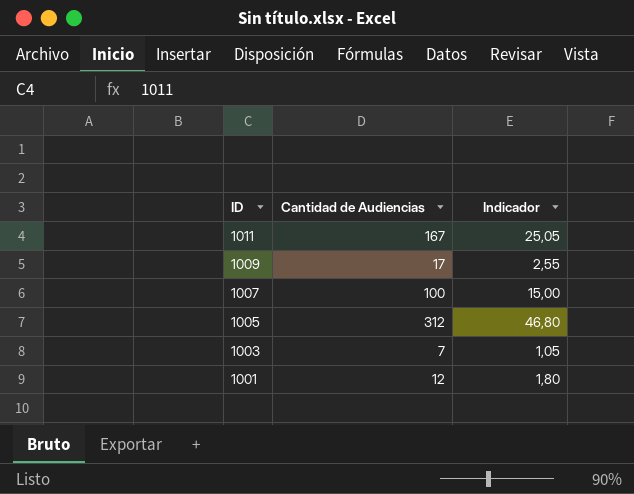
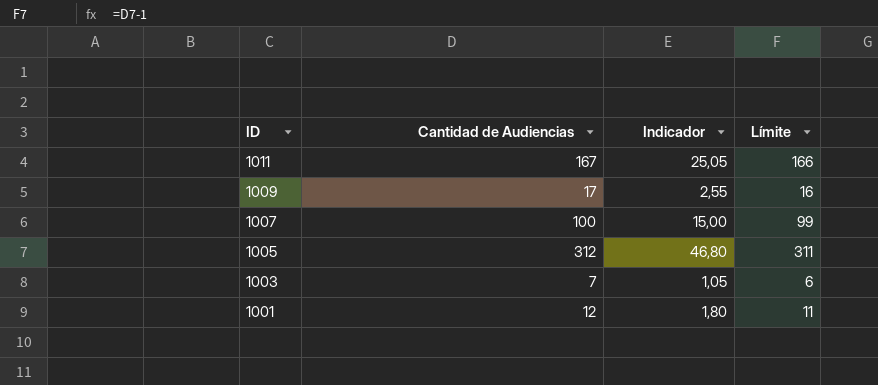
column Límite | formula: none -> [Cantidad de Audiencias] - 1

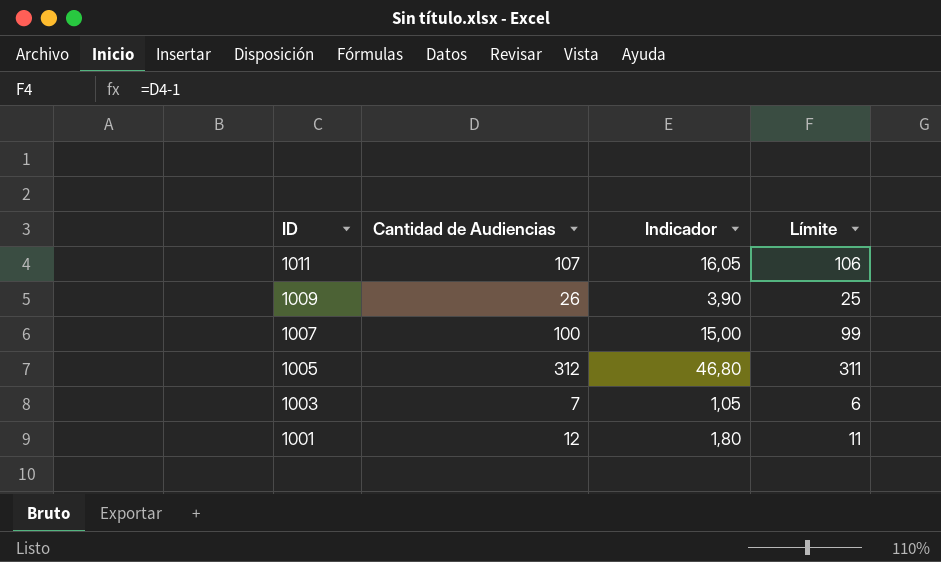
1011 | Cantidad de Audiencias: 167 -> 107
1011 | Indicador: 25,05 -> 16,05
1011 | Límite: 166 -> 106
1009 | Cantidad de Audiencias: 17 -> 26
1009 | Indicador: 2,55 -> 3,90
1009 | Límite: 16 -> 25

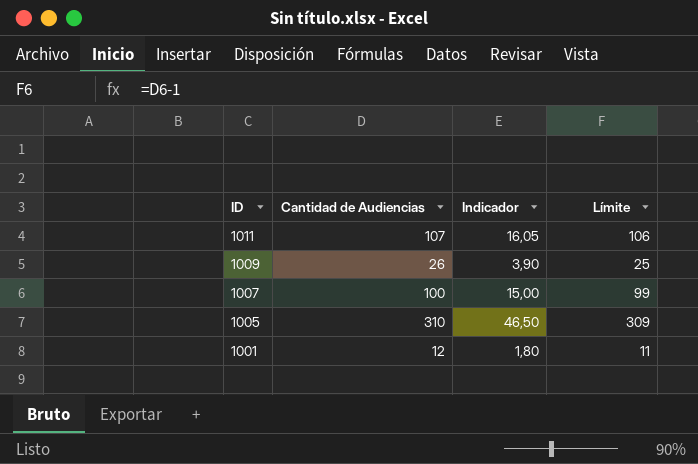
row 1003: 7 | 1,05 | 6 -> none
1005 | Cantidad de Audiencias: 312 -> 310
1005 | Indicador: 46,80 -> 46,50
1005 | Límite: 311 -> 309

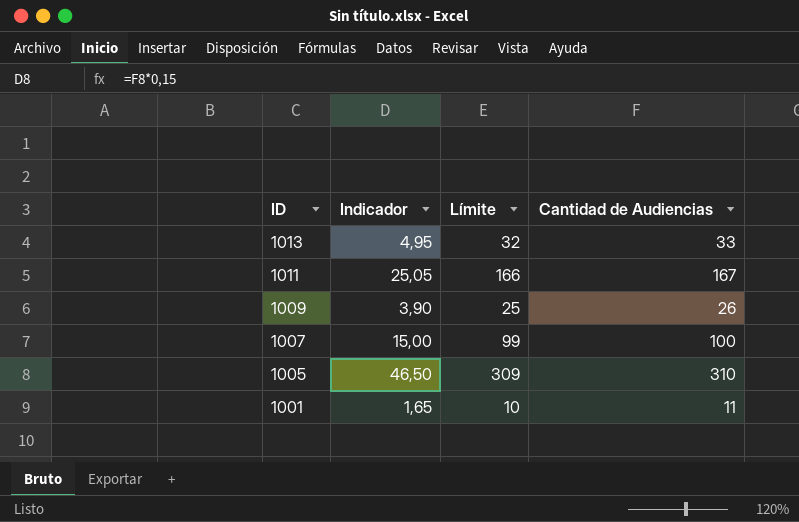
column Cantidad de Audiencias | position: 2 -> 4
row 1013: none -> 4,95 | 32 | 33
1011 | Indicador: 16,05 -> 25,05
1011 | Límite: 106 -> 166
1011 | Cantidad de Audiencias: 107 -> 167
1001 | Indicador: 1,80 -> 1,65
1001 | Límite: 11 -> 10
1001 | Cantidad de Audiencias: 12 -> 11

